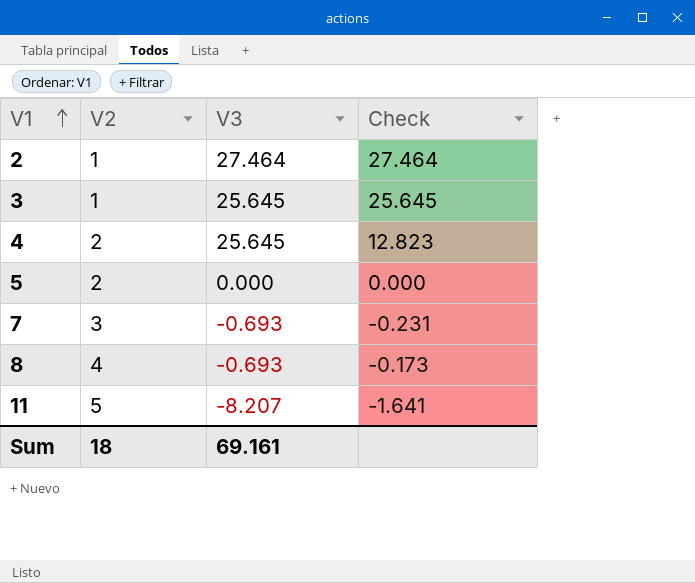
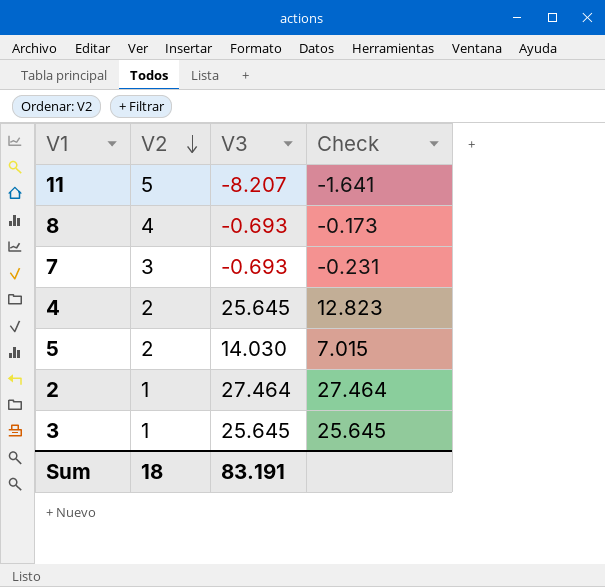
row order: V1 ascending -> V2 descending
5 | V3: 0.000 -> 14.030
5 | Check: 0.000 -> 7.015
Sum | V3: 69.161 -> 83.191

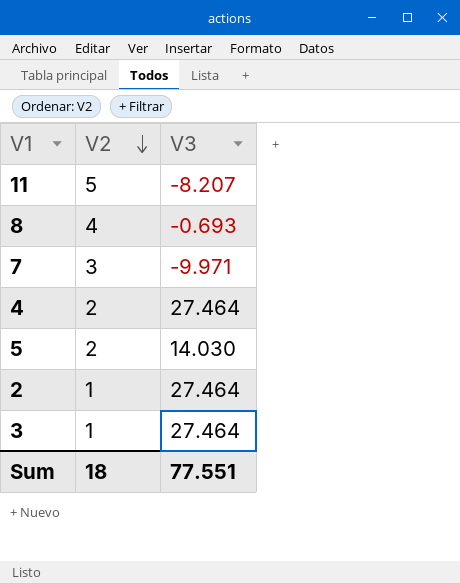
column Check | formula: [V3] / [V2] -> none
7 | V3: -0.693 -> -9.971
4 | V3: 25.645 -> 27.464
3 | V3: 25.645 -> 27.464
Sum | V3: 83.191 -> 77.551

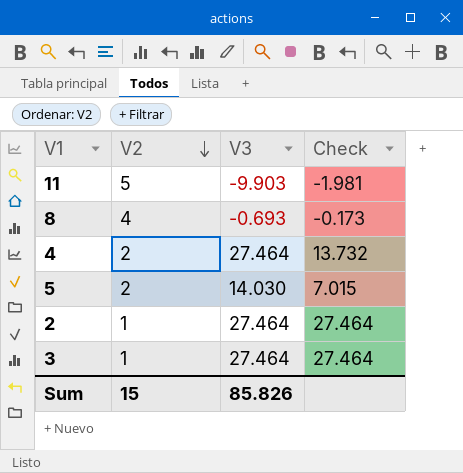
column Check | formula: none -> [V3] / [V2]
row 7: 3 | -9.971 -> none
11 | V3: -8.207 -> -9.903
Sum | V2: 18 -> 15
Sum | V3: 77.551 -> 85.826

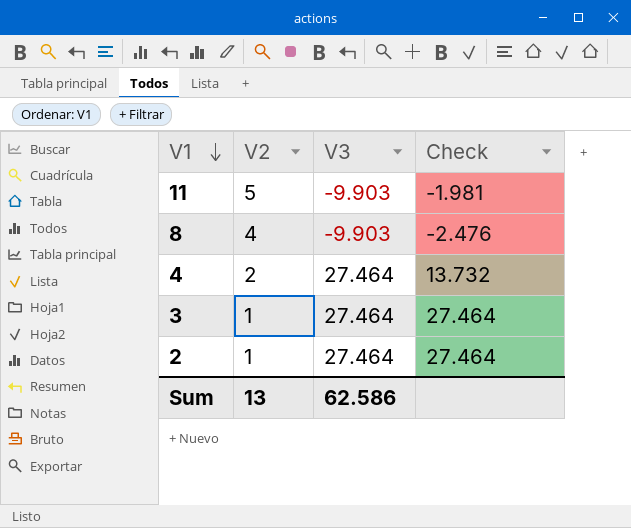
row order: V2 descending -> V1 descending
row 5: 2 | 14.030 | 7.015 -> none
8 | V3: -0.693 -> -9.903
8 | Check: -0.173 -> -2.476
Sum | V2: 15 -> 13
Sum | V3: 85.826 -> 62.586

